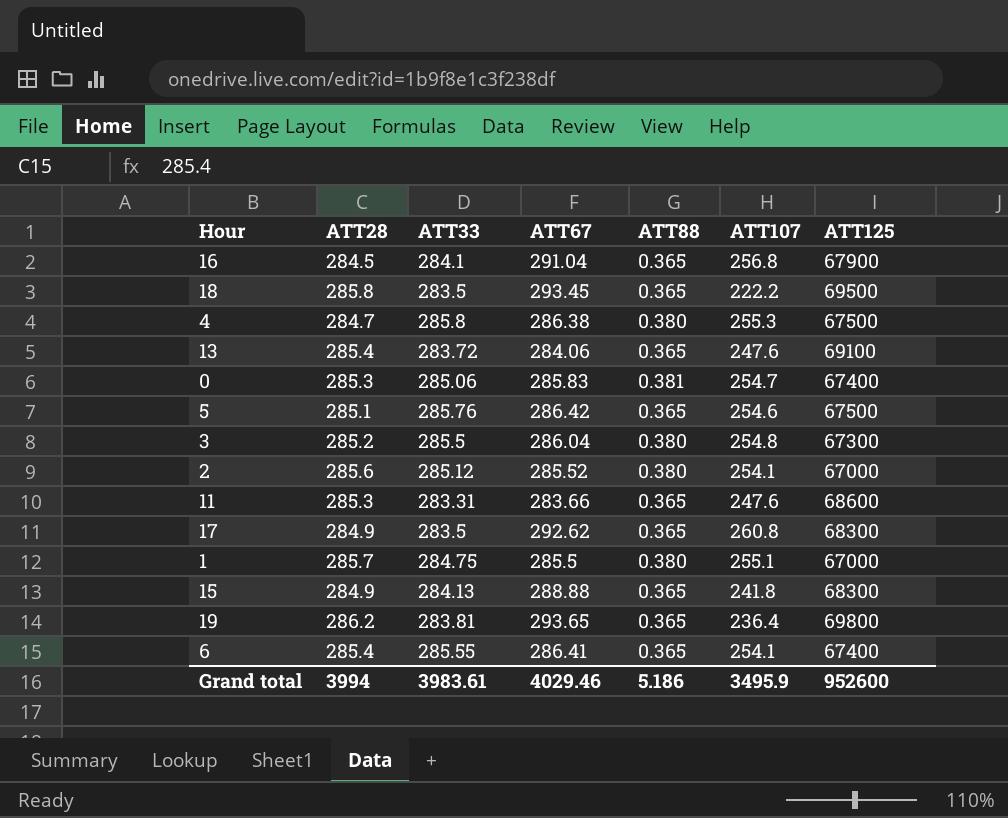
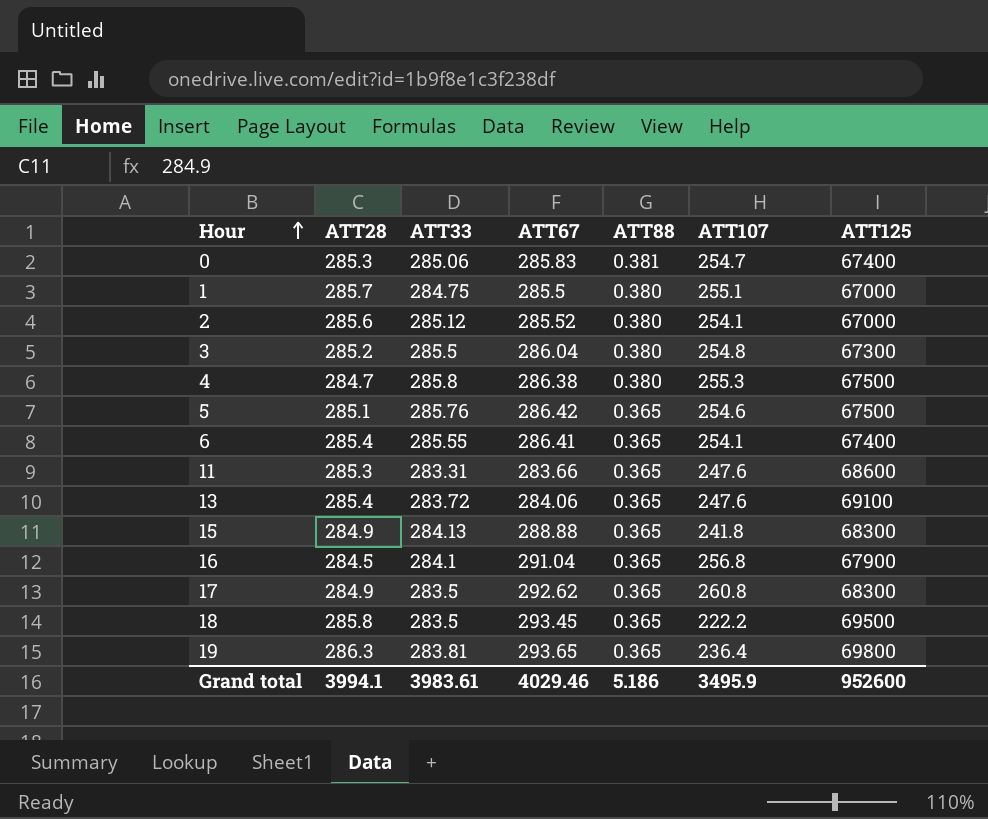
row order: none -> Hour ascending
19 | ATT28: 286.2 -> 286.3
Grand total | ATT28: 3994 -> 3994.1

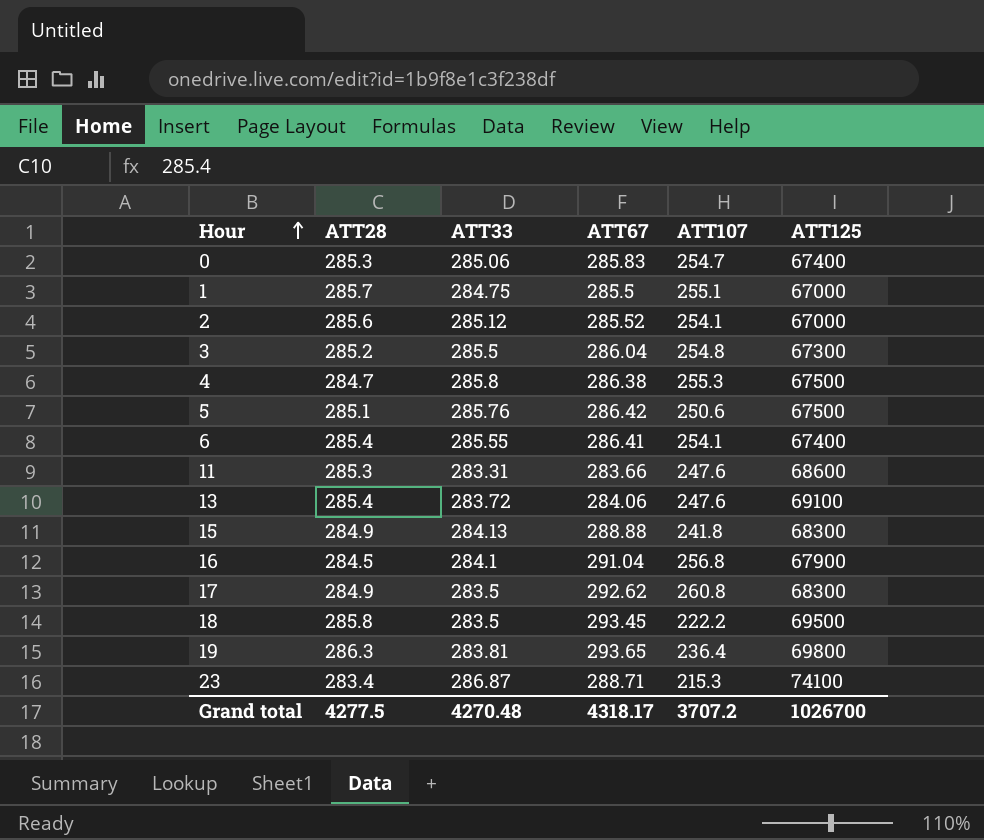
column ATT88 | position: 5 -> none
5 | ATT107: 254.6 -> 250.6
row 23: none -> 283.4 | 286.87 | 288.71 | 215.3 | 74100
Grand total | ATT28: 3994.1 -> 4277.5
Grand total | ATT33: 3983.61 -> 4270.48
Grand total | ATT67: 4029.46 -> 4318.17
Grand total | ATT107: 3495.9 -> 3707.2
Grand total | ATT125: 952600 -> 1026700

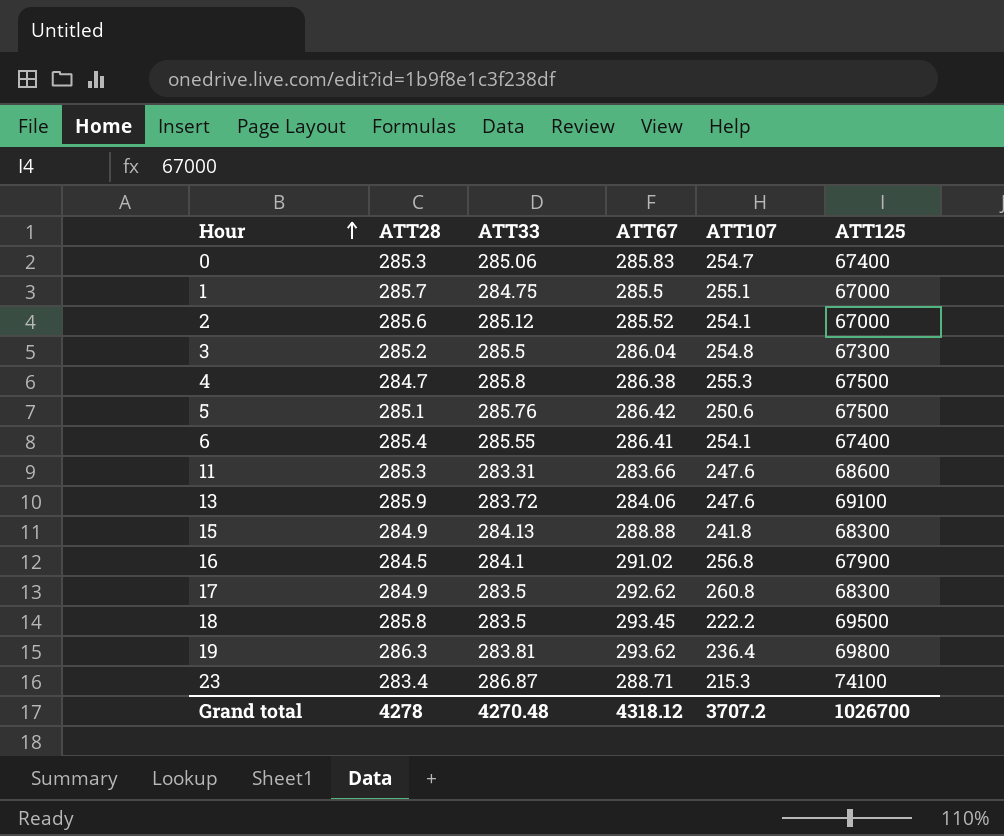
13 | ATT28: 285.4 -> 285.9
16 | ATT67: 291.04 -> 291.02
19 | ATT67: 293.65 -> 293.62
Grand total | ATT28: 4277.5 -> 4278
Grand total | ATT67: 4318.17 -> 4318.12

